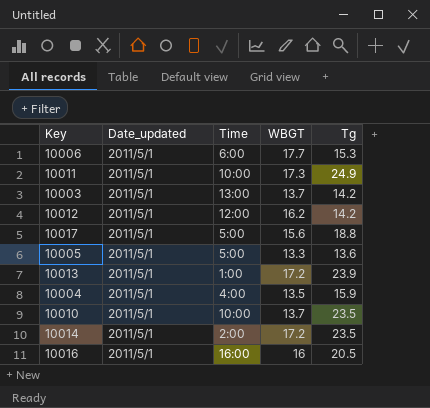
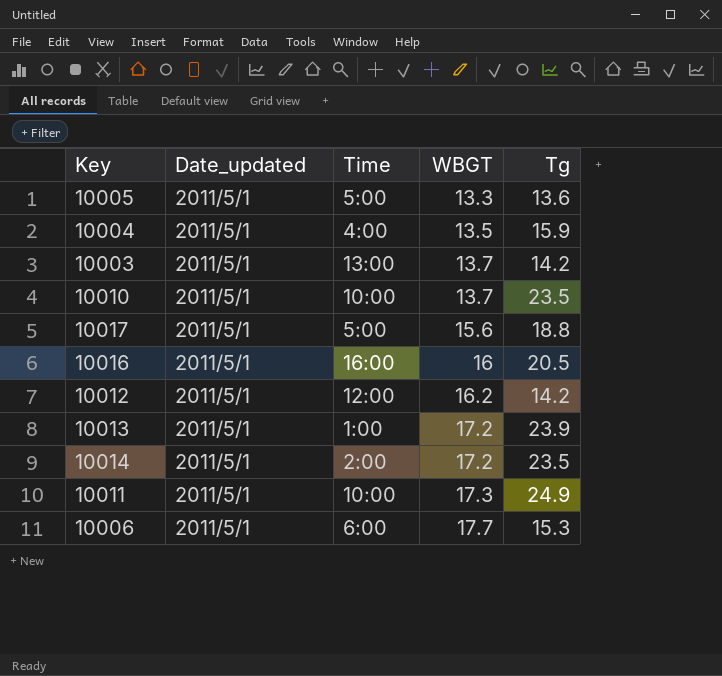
row order: none -> WBGT ascending

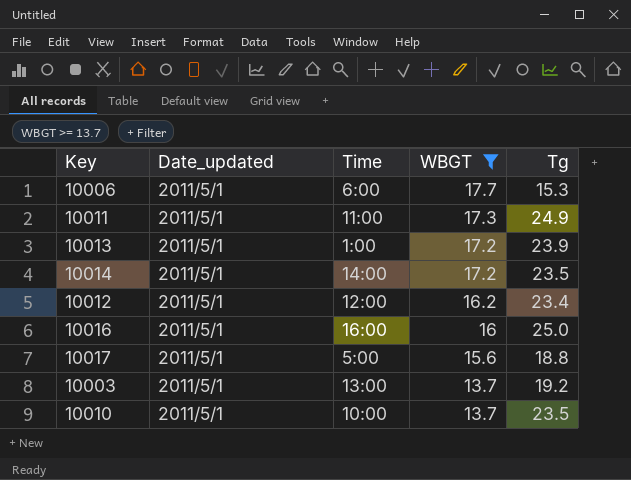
filter: none -> WBGT >= 13.7
row order: WBGT ascending -> WBGT descending
10011 | Time: 10:00 -> 11:00
10014 | Time: 2:00 -> 14:00
10012 | Tg: 14.2 -> 23.4
10016 | Tg: 20.5 -> 25.0
10003 | Tg: 14.2 -> 19.2

